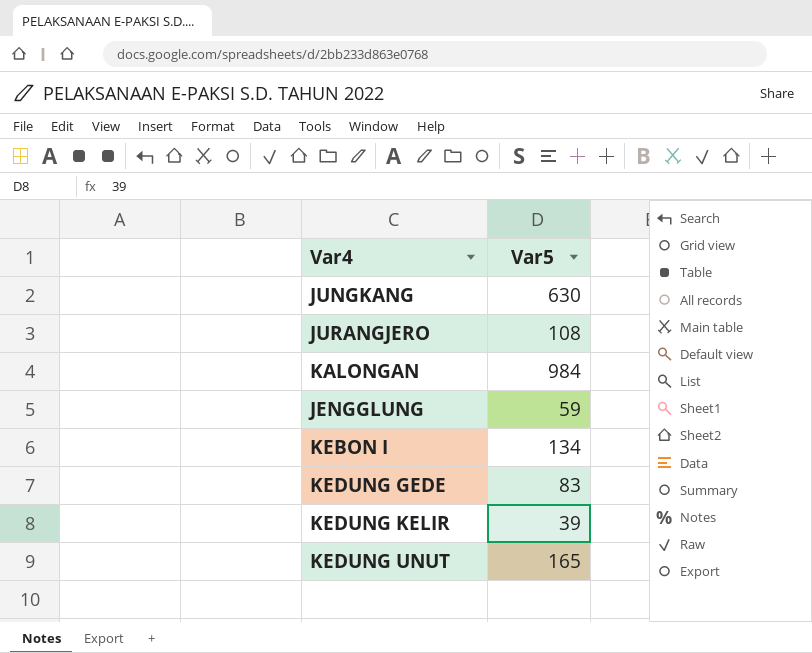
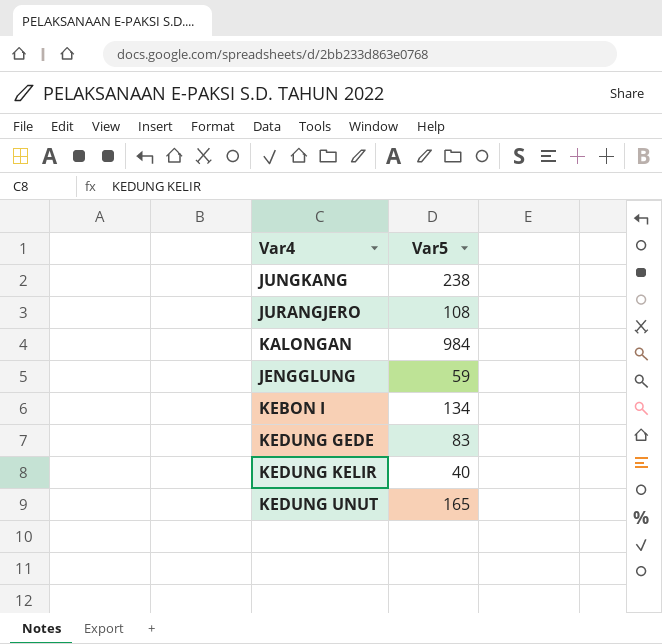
JUNGKANG | Var5: 630 -> 238
KEDUNG KELIR | Var5: 39 -> 40

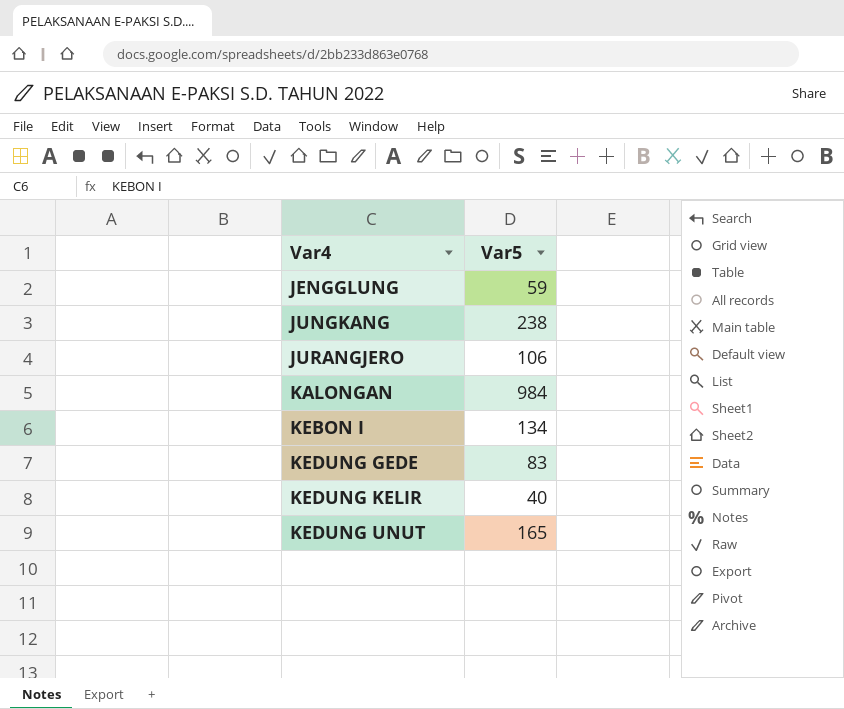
row order: none -> Var4 ascending
JURANGJERO | Var5: 108 -> 106

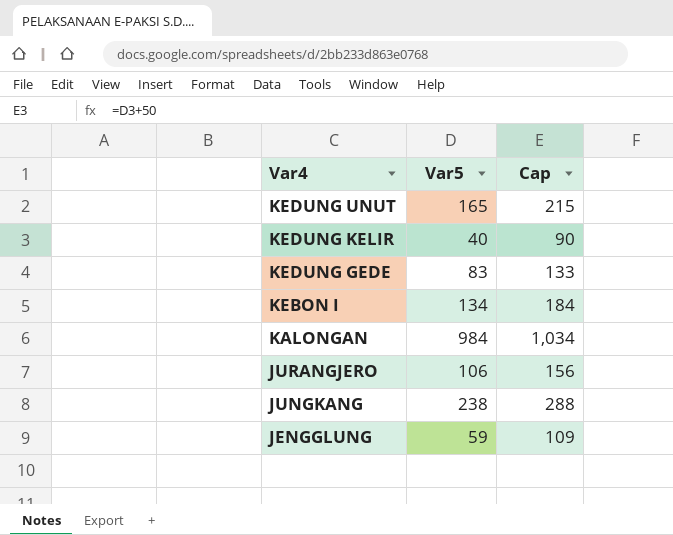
row order: Var4 ascending -> Var4 descending
column Cap | formula: none -> [Var5] + 50

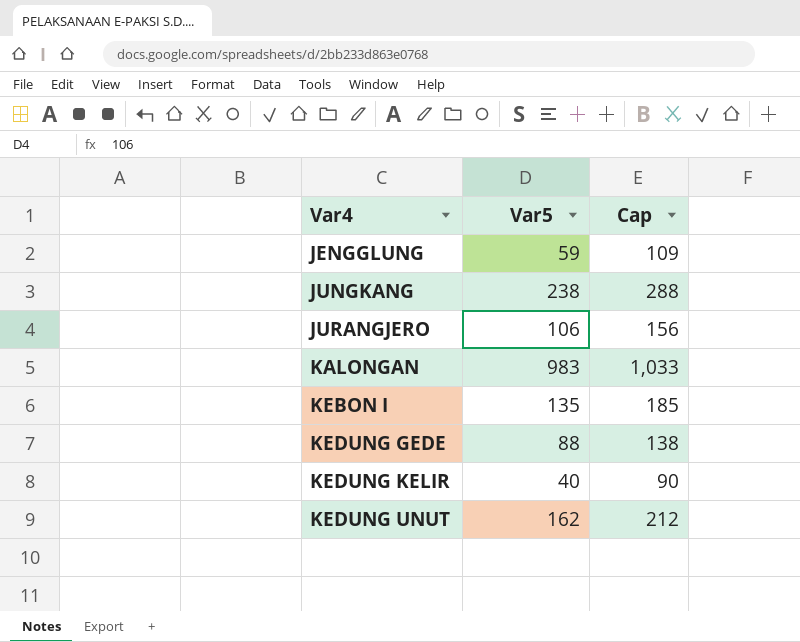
row order: Var4 descending -> Var4 ascending
KALONGAN | Var5: 984 -> 983
KALONGAN | Cap: 1,034 -> 1,033
KEBON I | Var5: 134 -> 135
KEBON I | Cap: 184 -> 185
KEDUNG GEDE | Var5: 83 -> 88
KEDUNG GEDE | Cap: 133 -> 138
KEDUNG UNUT | Var5: 165 -> 162
KEDUNG UNUT | Cap: 215 -> 212

